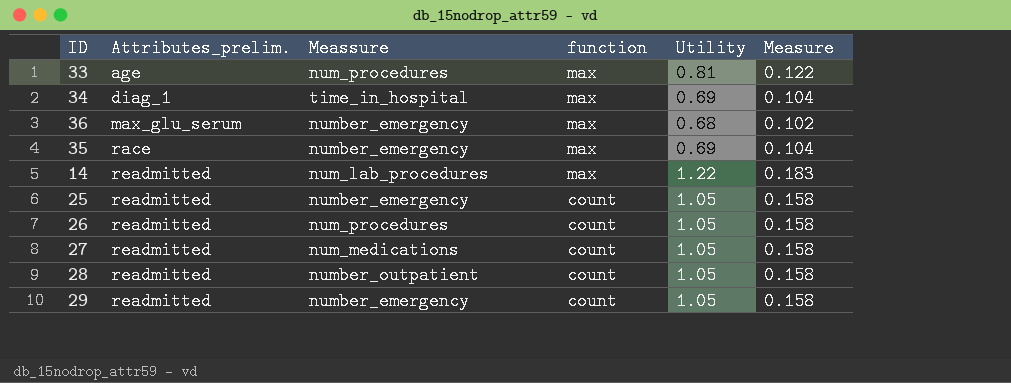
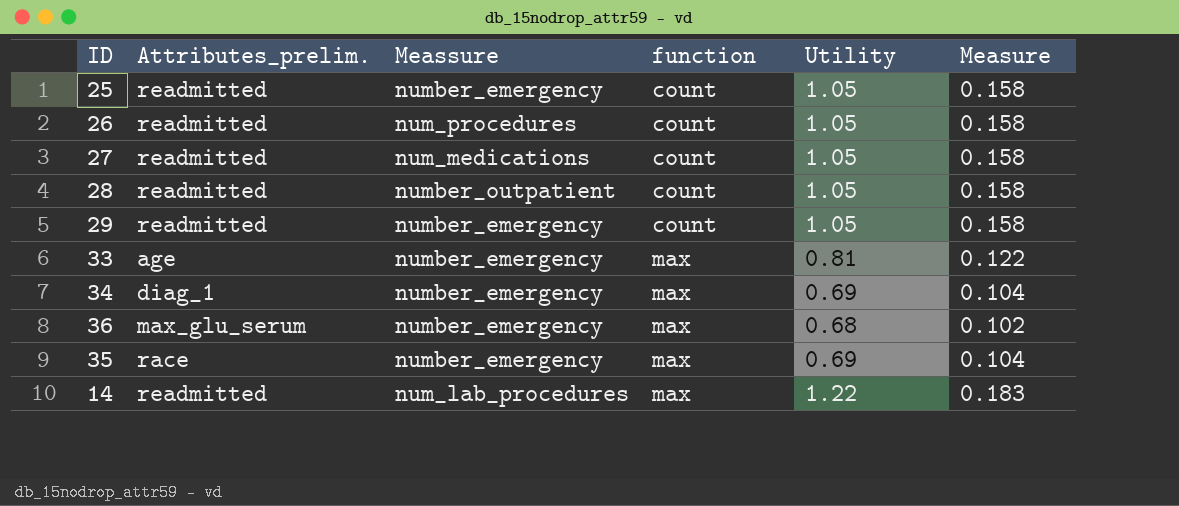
row order: Attributes_prelim. ascending -> function ascending
33 | Meassure: num_procedures -> number_emergency
34 | Meassure: time_in_hospital -> number_emergency

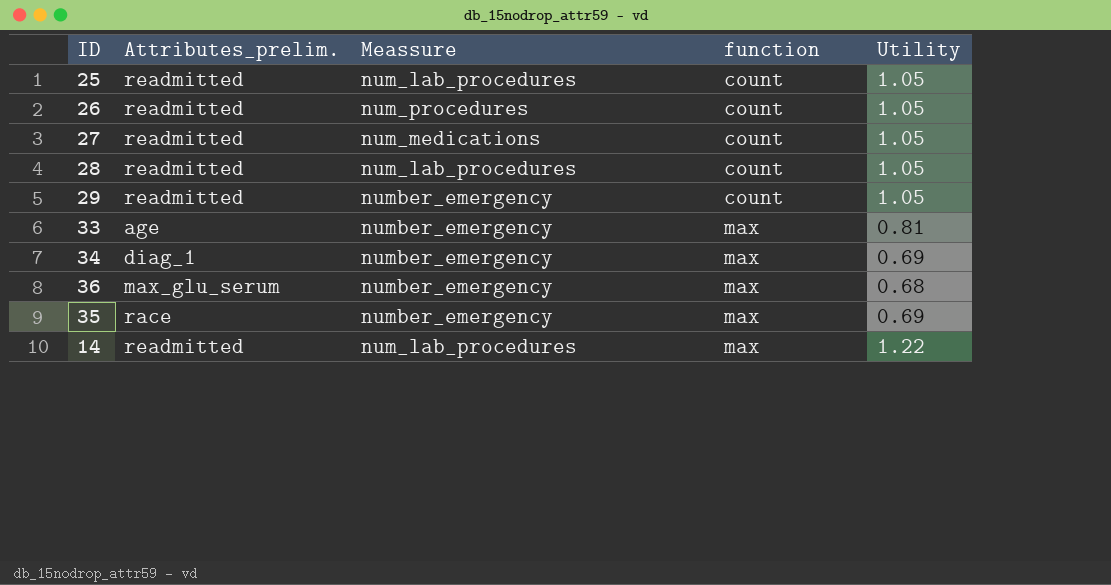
column Measure | formula: [Utility] * 0.15 -> none
25 | Meassure: number_emergency -> num_lab_procedures
28 | Meassure: number_outpatient -> num_lab_procedures

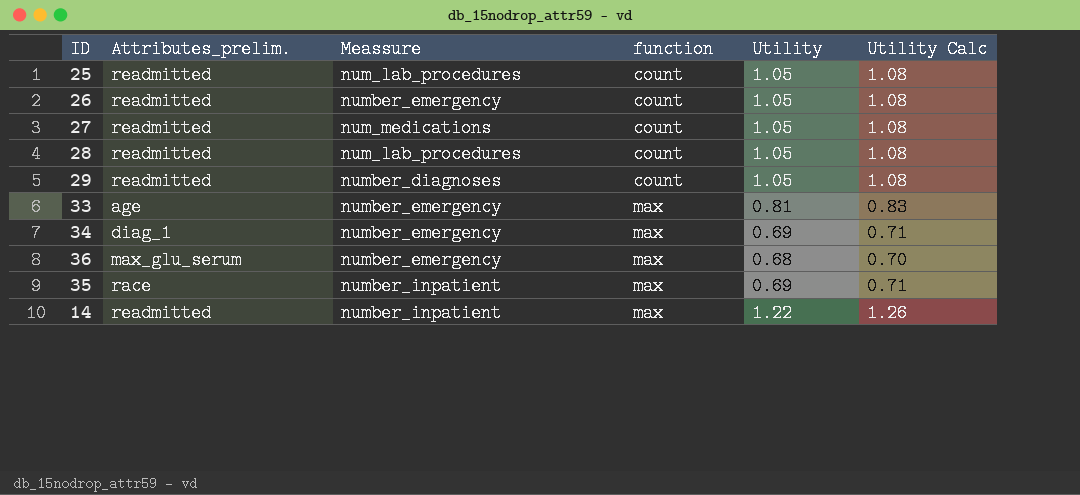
column Utility Calc | formula: none -> [Utility] * 1.03
26 | Meassure: num_procedures -> number_emergency
29 | Meassure: number_emergency -> number_diagnoses
35 | Meassure: number_emergency -> number_inpatient
14 | Meassure: num_lab_procedures -> number_inpatient

